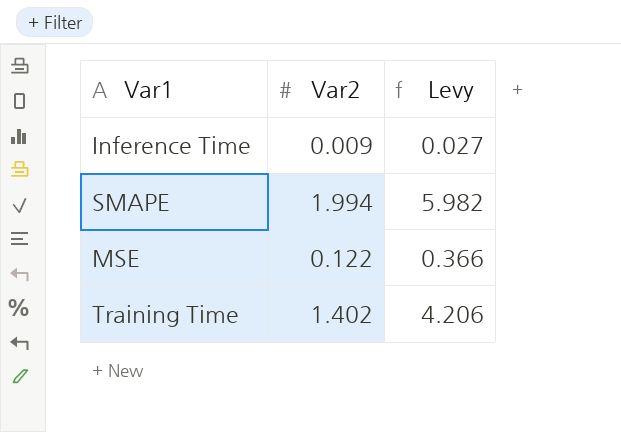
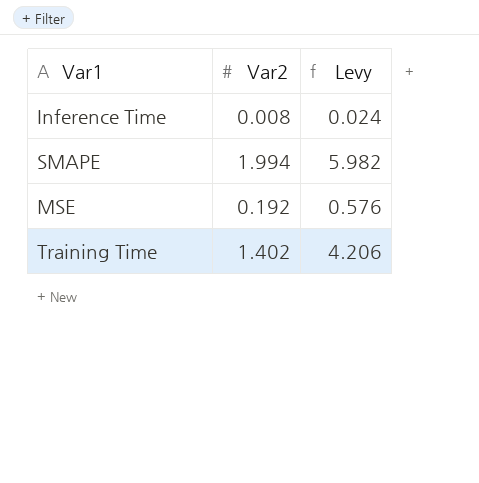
Inference Time | Var2: 0.009 -> 0.008
Inference Time | Levy: 0.027 -> 0.024
MSE | Var2: 0.122 -> 0.192
MSE | Levy: 0.366 -> 0.576

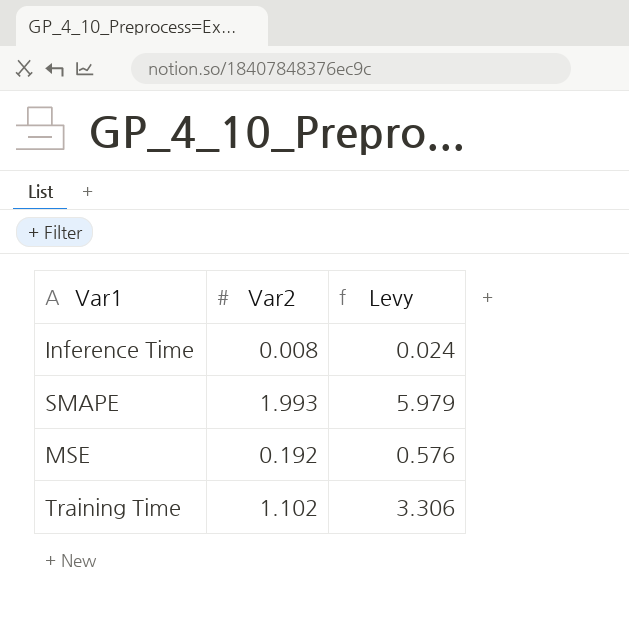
SMAPE | Var2: 1.994 -> 1.993
SMAPE | Levy: 5.982 -> 5.979
Training Time | Var2: 1.402 -> 1.102
Training Time | Levy: 4.206 -> 3.306

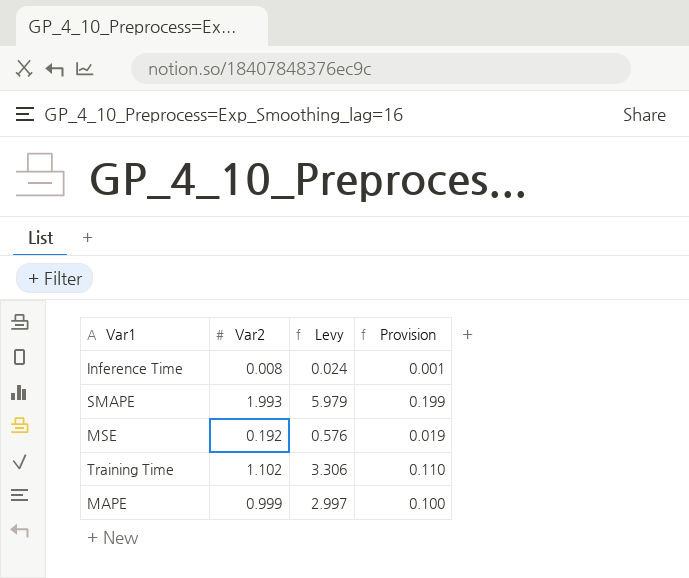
column Provision | formula: none -> [Var2] * 0.1
row MAPE: none -> 0.999 | 2.997 | 0.100

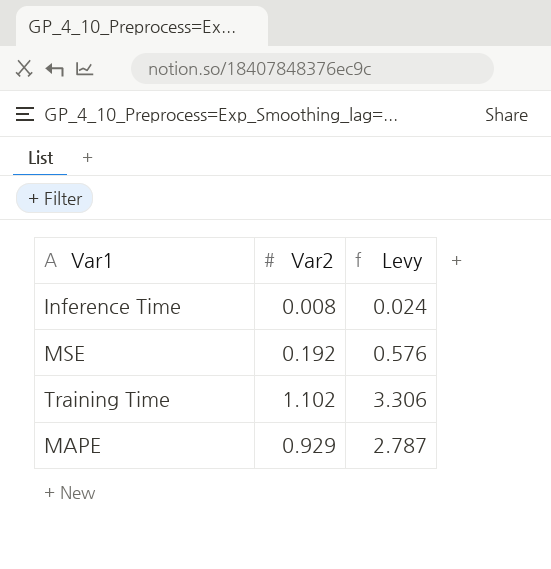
column Provision | formula: [Var2] * 0.1 -> none
row SMAPE: 1.993 | 5.979 | 0.199 -> none
MAPE | Var2: 0.999 -> 0.929
MAPE | Levy: 2.997 -> 2.787

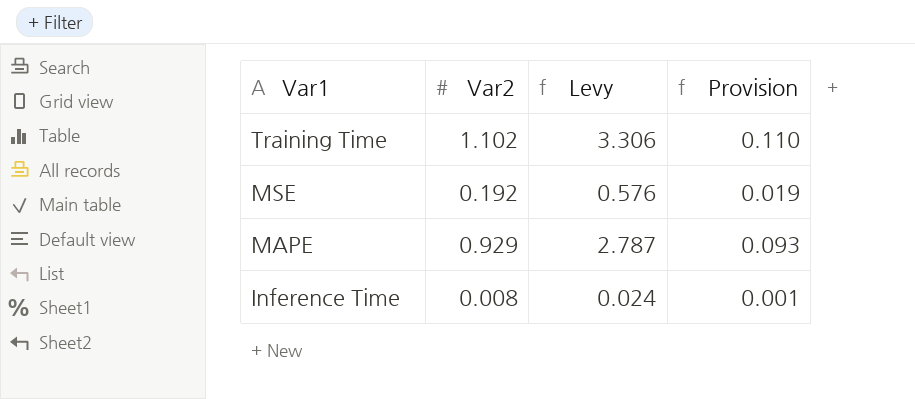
row order: none -> Var1 descending
column Provision | formula: none -> [Var2] * 0.1

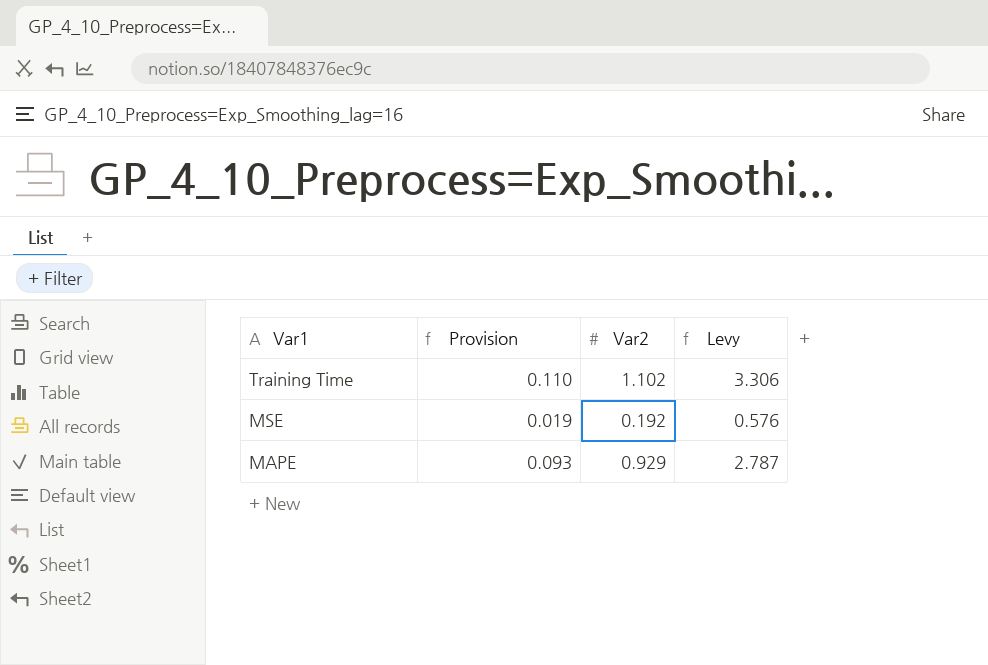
column Provision | position: 4 -> 2
row Inference Time: 0.008 | 0.024 | 0.001 -> none

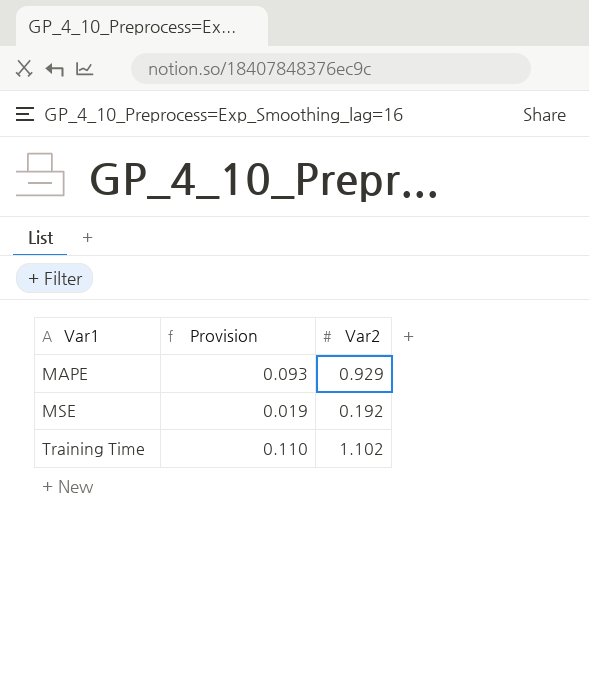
row order: Var1 descending -> Var1 ascending
column Levy | formula: [Var2] * 3 -> none

